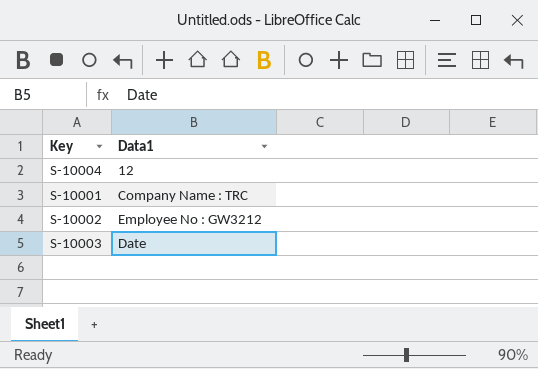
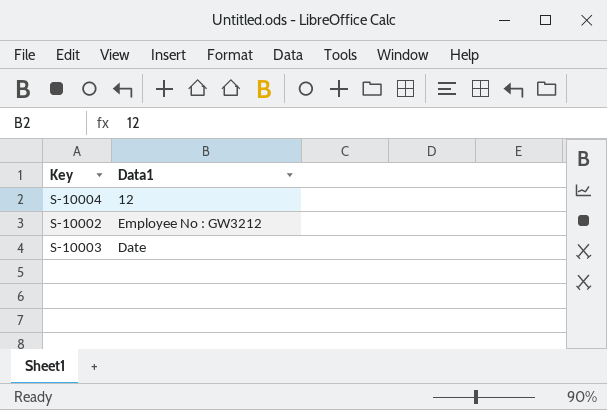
row S-10001: Company Name : TRC -> none

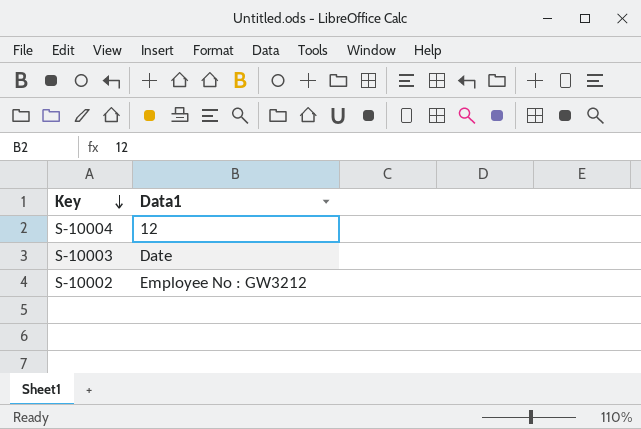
row order: none -> Key descending

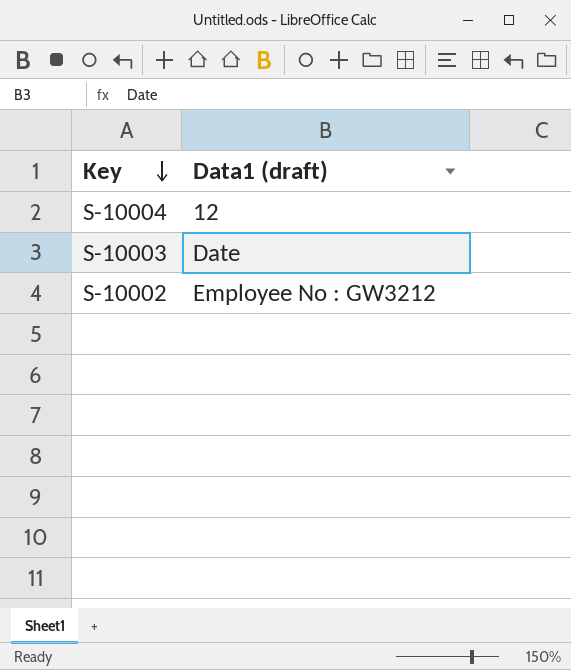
column name: Data1 -> Data1 (draft)

